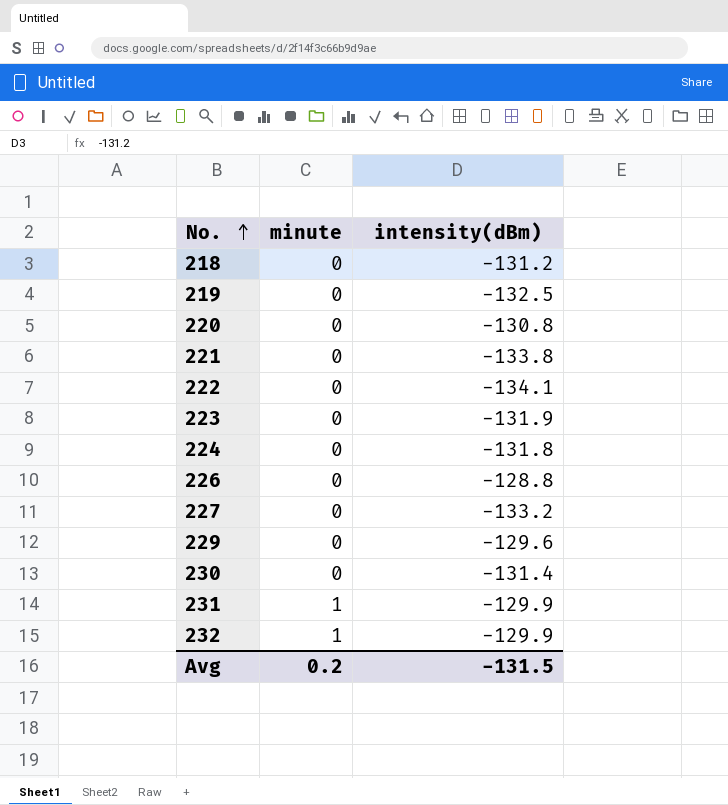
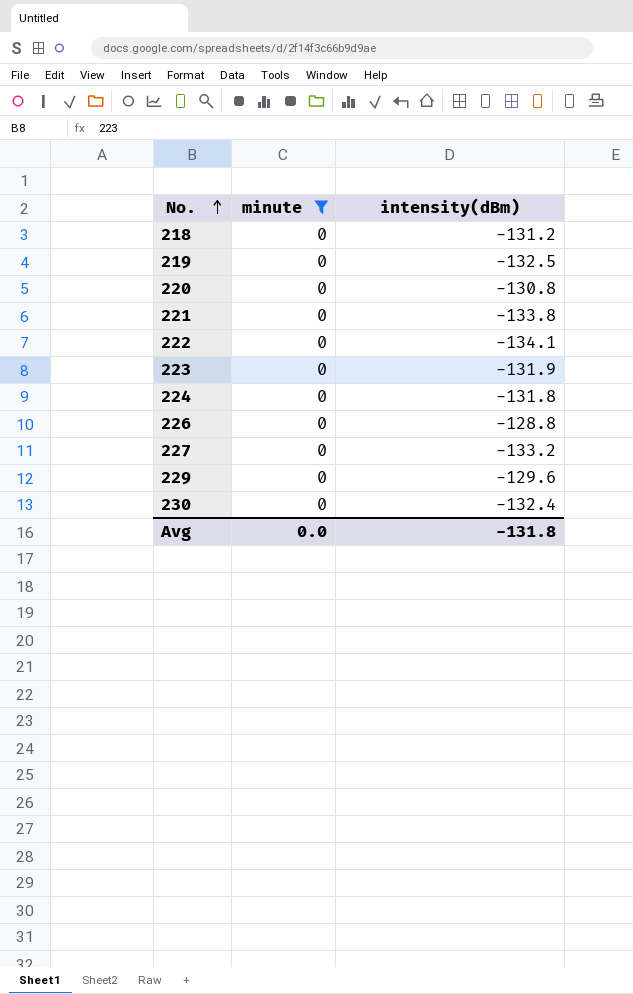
filter: none -> minute = 0
230 | intensity(dBm): -131.4 -> -132.4
Avg | minute: 0.2 -> 0.0
Avg | intensity(dBm): -131.5 -> -131.8

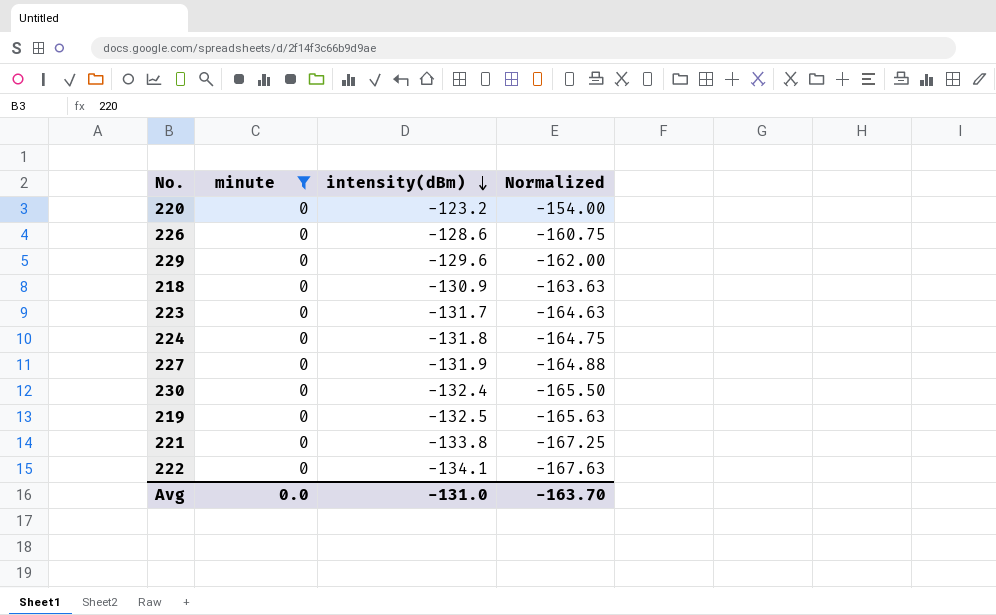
row order: No. ascending -> intensity(dBm) descending
column Normalized | formula: none -> [intensity(dBm)] * 1.25
220 | intensity(dBm): -130.8 -> -123.2
226 | intensity(dBm): -128.8 -> -128.6
218 | intensity(dBm): -131.2 -> -130.9
223 | intensity(dBm): -131.9 -> -131.7
227 | intensity(dBm): -133.2 -> -131.9
Avg | intensity(dBm): -131.8 -> -131.0

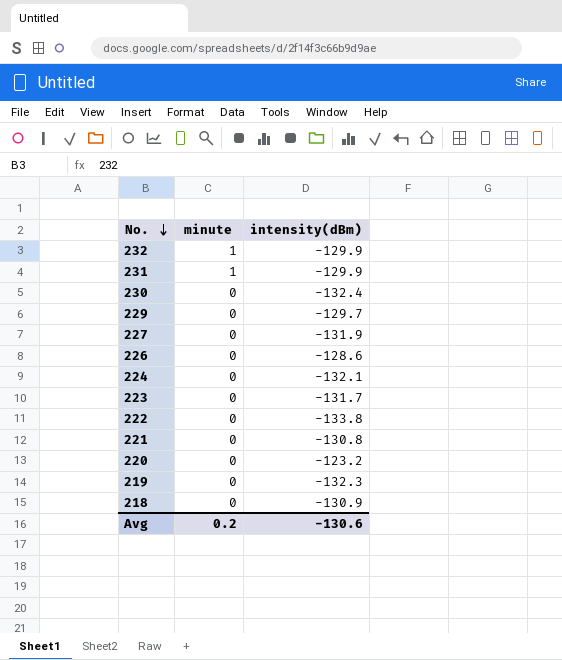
filter: minute = 0 -> none
row order: intensity(dBm) descending -> No. descending
column Normalized | formula: [intensity(dBm)] * 1.25 -> none
229 | intensity(dBm): -129.6 -> -129.7
224 | intensity(dBm): -131.8 -> -132.1
222 | intensity(dBm): -134.1 -> -133.8
221 | intensity(dBm): -133.8 -> -130.8
219 | intensity(dBm): -132.5 -> -132.3
Avg | minute: 0.0 -> 0.2
Avg | intensity(dBm): -131.0 -> -130.6

